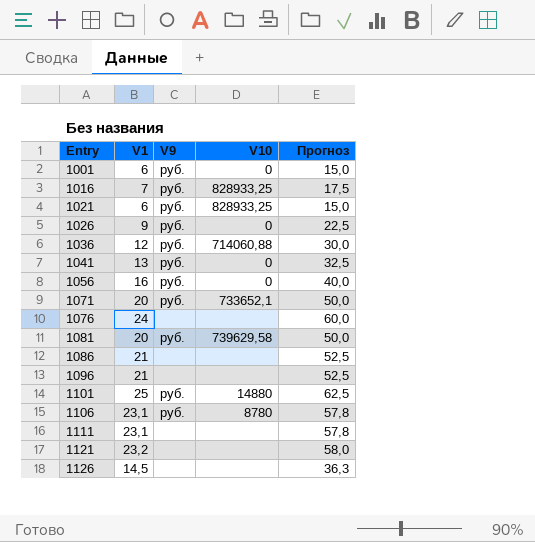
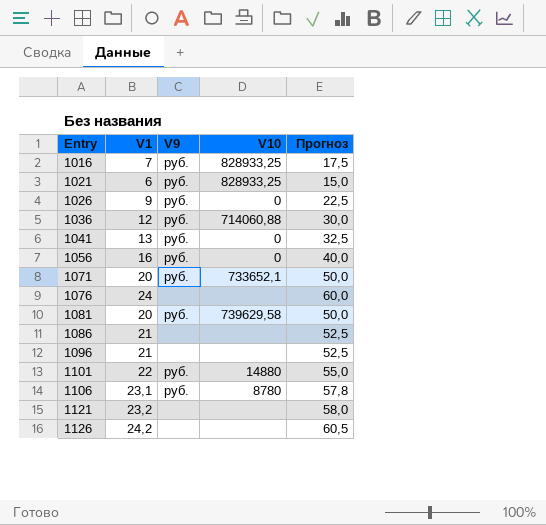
row 1001: 6 | руб. | 0 | 15,0 -> none
row 1111: 23,1 | none | none | 57,8 -> none
1101 | V1: 25 -> 22
1101 | Прогноз: 62,5 -> 55,0
1126 | V1: 14,5 -> 24,2
1126 | Прогноз: 36,3 -> 60,5

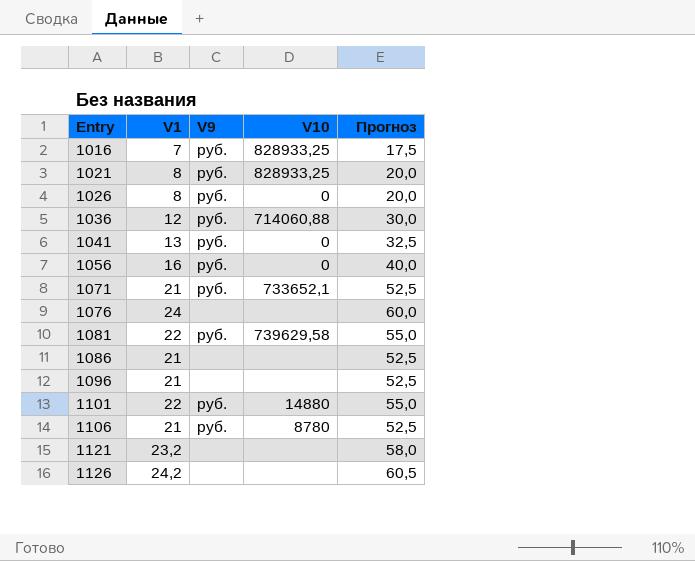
1021 | V1: 6 -> 8
1021 | Прогноз: 15,0 -> 20,0
1026 | V1: 9 -> 8
1026 | Прогноз: 22,5 -> 20,0
1071 | V1: 20 -> 21
1071 | Прогноз: 50,0 -> 52,5
1081 | V1: 20 -> 22
1081 | Прогноз: 50,0 -> 55,0
1106 | V1: 23,1 -> 21
1106 | Прогноз: 57,8 -> 52,5

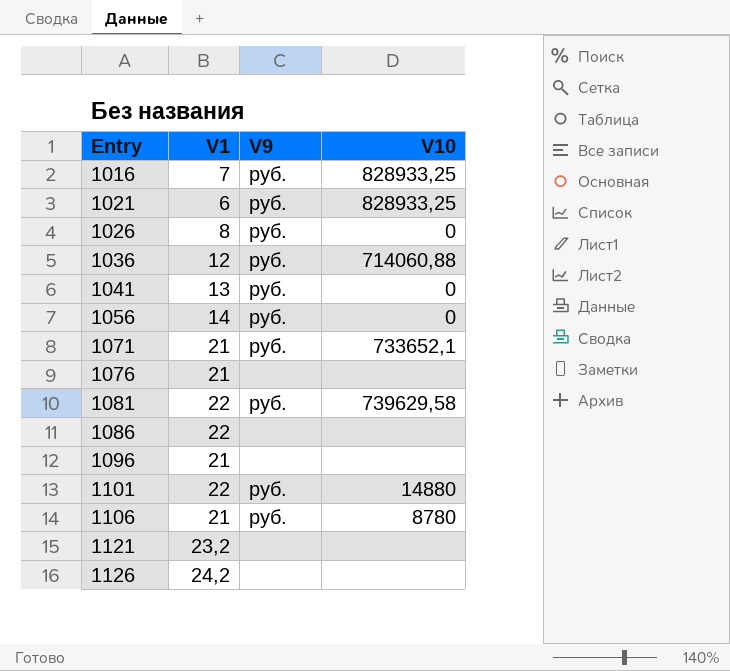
column Прогноз | formula: [V1] * 2,5 -> none
1021 | V1: 8 -> 6
1056 | V1: 16 -> 14
1076 | V1: 24 -> 21
1086 | V1: 21 -> 22

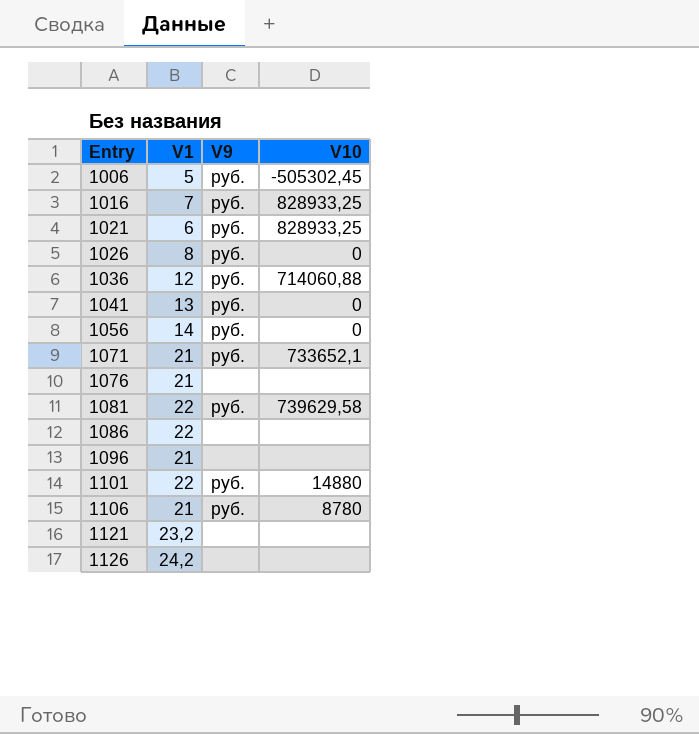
row 1006: none -> 5 | руб. | -505302,45

